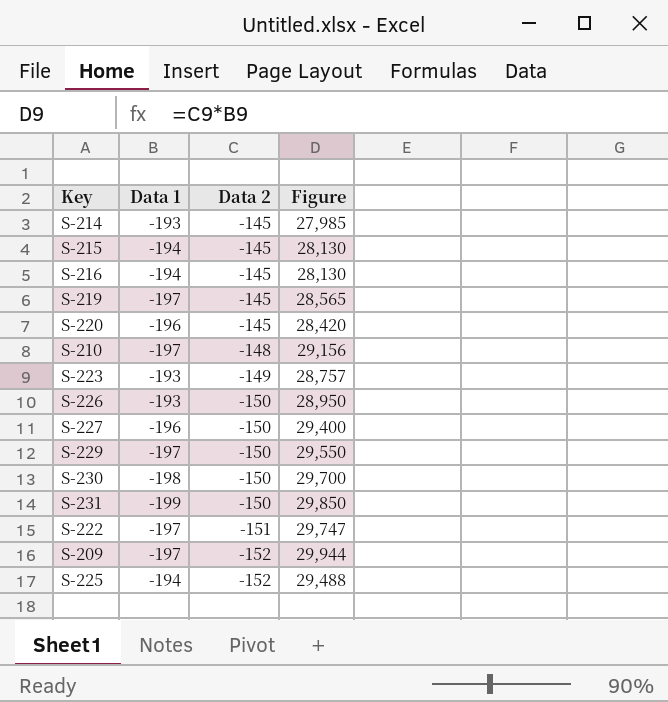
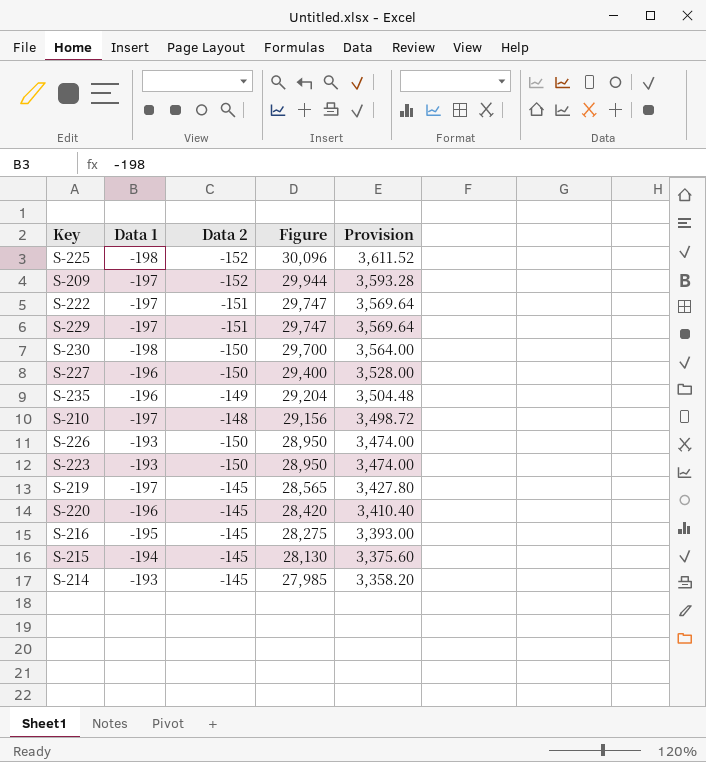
row order: Data 2 descending -> Figure descending
column Provision | formula: none -> [Figure] * 0.12
row S-231: -199 | -150 | 29,850 -> none
S-225 | Data 1: -194 -> -198
S-225 | Figure: 29,488 -> 30,096
S-229 | Data 2: -150 -> -151
S-229 | Figure: 29,550 -> 29,747
row S-235: none -> -196 | -149 | 29,204 | 3,504.48
S-223 | Data 2: -149 -> -150
S-223 | Figure: 28,757 -> 28,950
S-216 | Data 1: -194 -> -195
S-216 | Figure: 28,130 -> 28,275

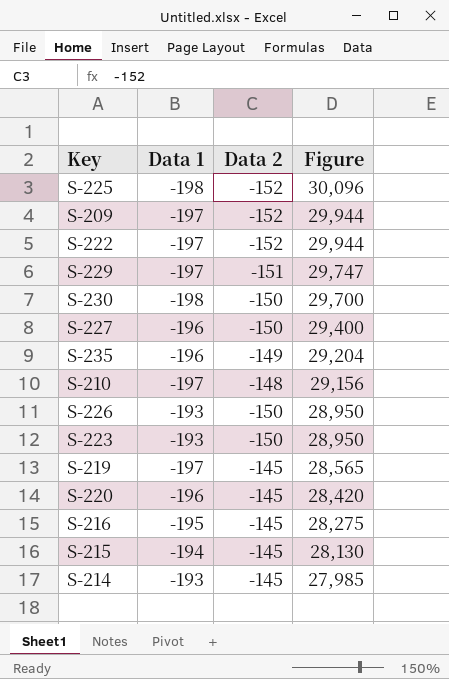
column Provision | formula: [Figure] * 0.12 -> none
S-222 | Data 2: -151 -> -152
S-222 | Figure: 29,747 -> 29,944

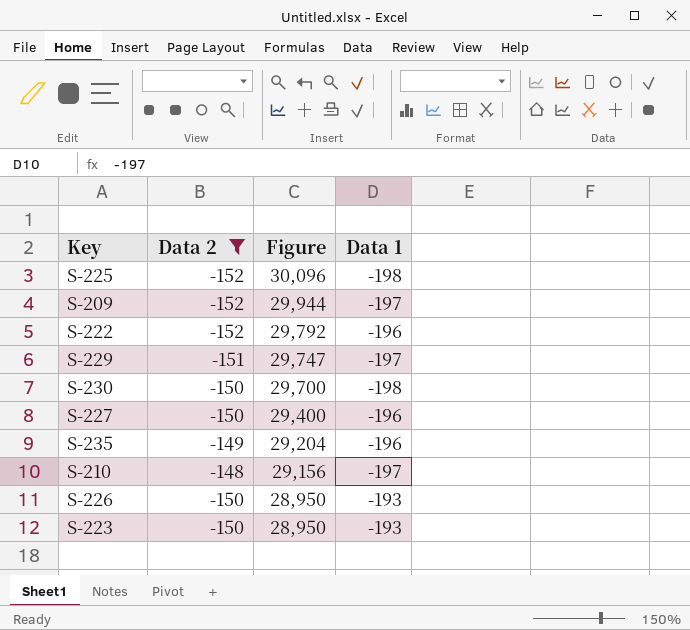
filter: none -> Data 2 != -145
column Data 1 | position: 2 -> 4
S-222 | Figure: 29,944 -> 29,792
S-222 | Data 1: -197 -> -196

